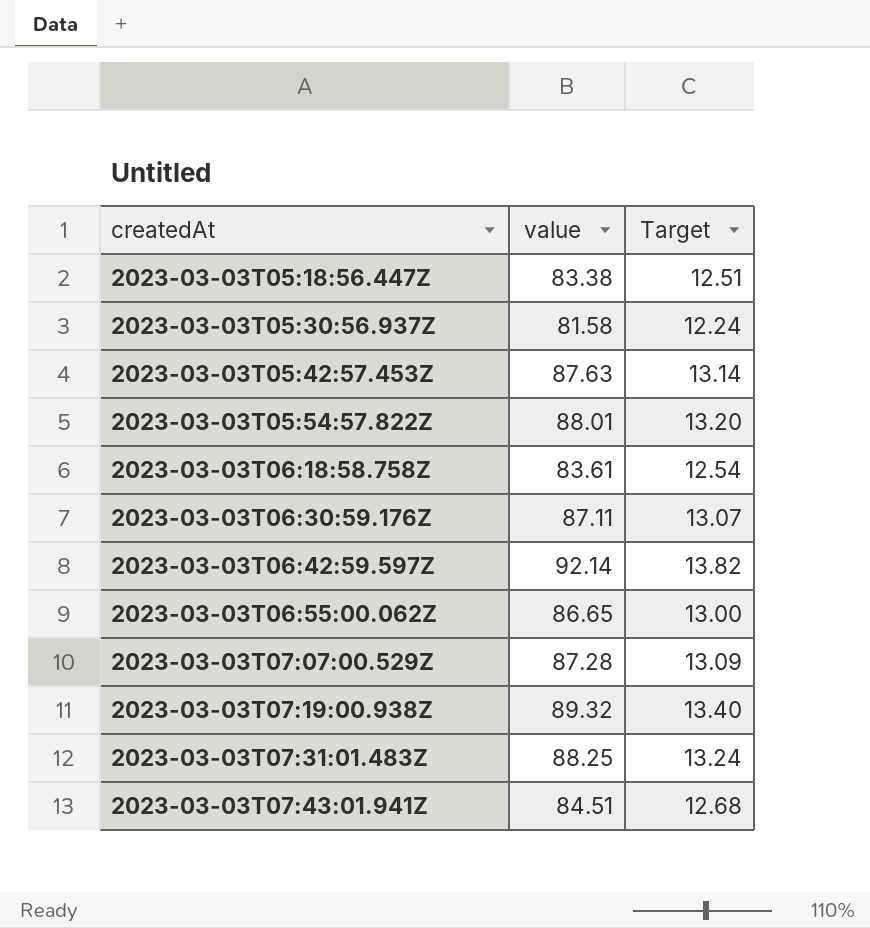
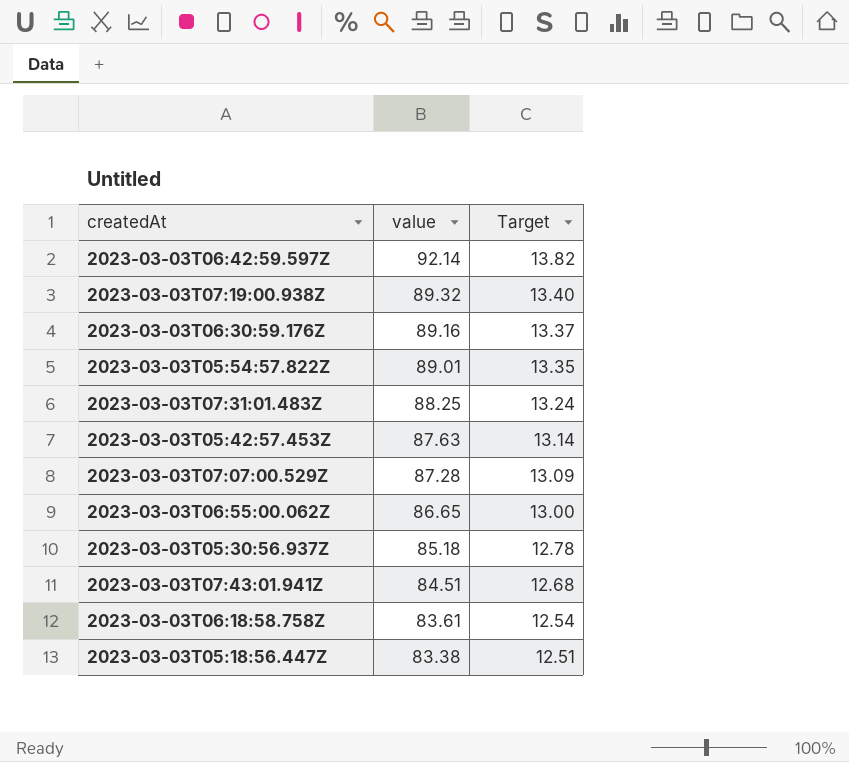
row order: createdAt ascending -> value descending
2023-03-03T06:30:59.176Z | value: 87.11 -> 89.16
2023-03-03T06:30:59.176Z | Target: 13.07 -> 13.37
2023-03-03T05:54:57.822Z | value: 88.01 -> 89.01
2023-03-03T05:54:57.822Z | Target: 13.20 -> 13.35
2023-03-03T05:30:56.937Z | value: 81.58 -> 85.18
2023-03-03T05:30:56.937Z | Target: 12.24 -> 12.78

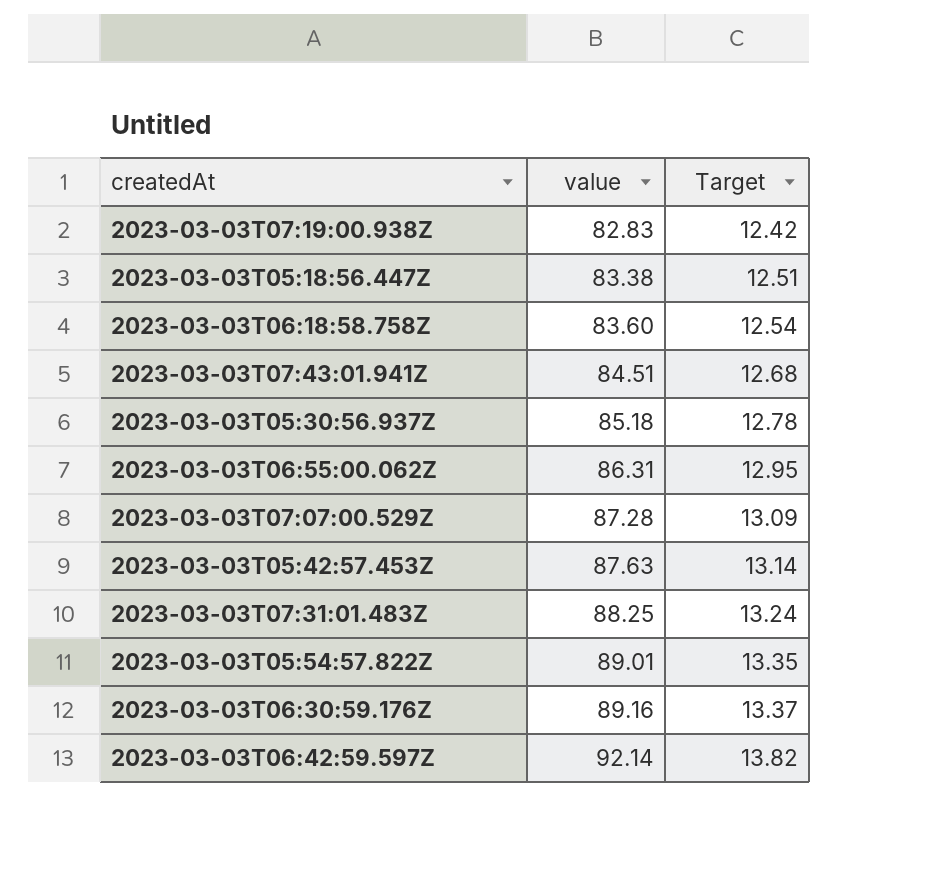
row order: value descending -> value ascending
2023-03-03T07:19:00.938Z | value: 89.32 -> 82.83
2023-03-03T07:19:00.938Z | Target: 13.40 -> 12.42
2023-03-03T06:18:58.758Z | value: 83.61 -> 83.60
2023-03-03T06:55:00.062Z | value: 86.65 -> 86.31
2023-03-03T06:55:00.062Z | Target: 13.00 -> 12.95

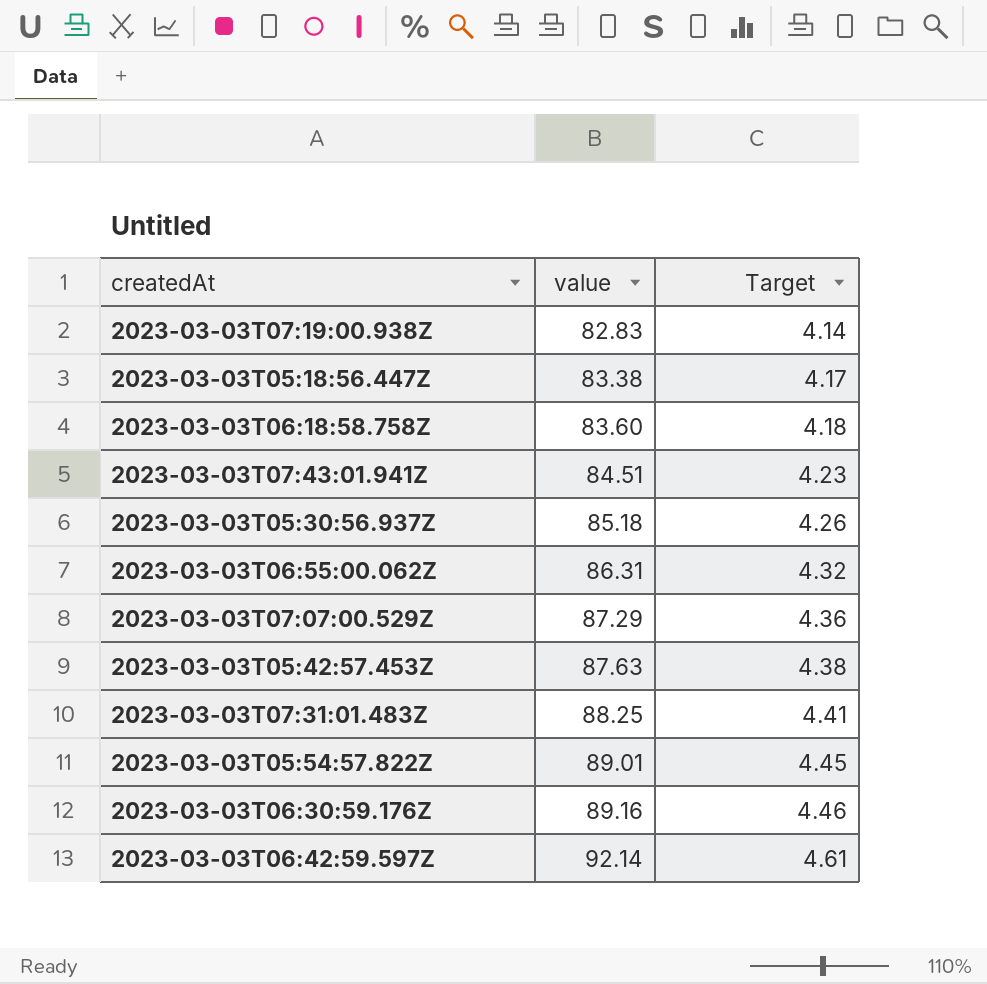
column Target | formula: [value] * 0.15 -> [value] * 0.05
2023-03-03T07:07:00.529Z | value: 87.28 -> 87.29

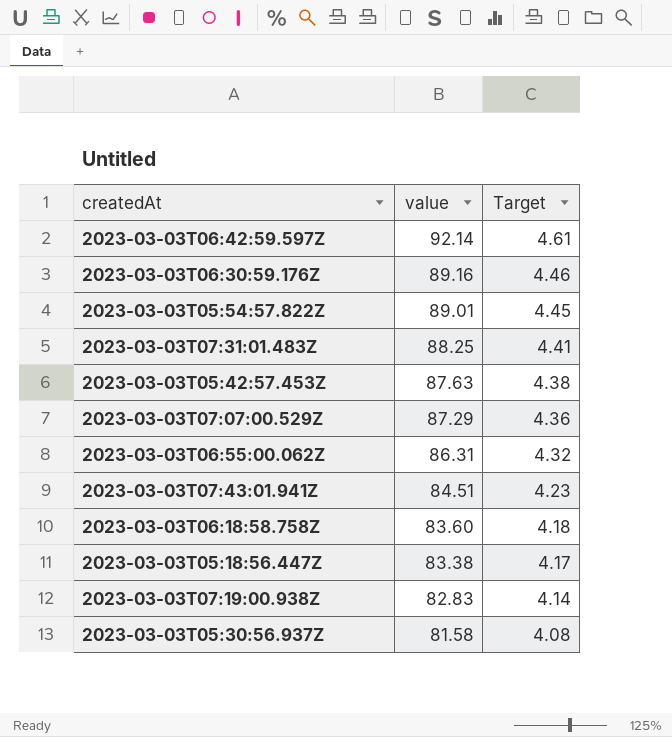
row order: value ascending -> value descending
2023-03-03T05:30:56.937Z | value: 85.18 -> 81.58
2023-03-03T05:30:56.937Z | Target: 4.26 -> 4.08

